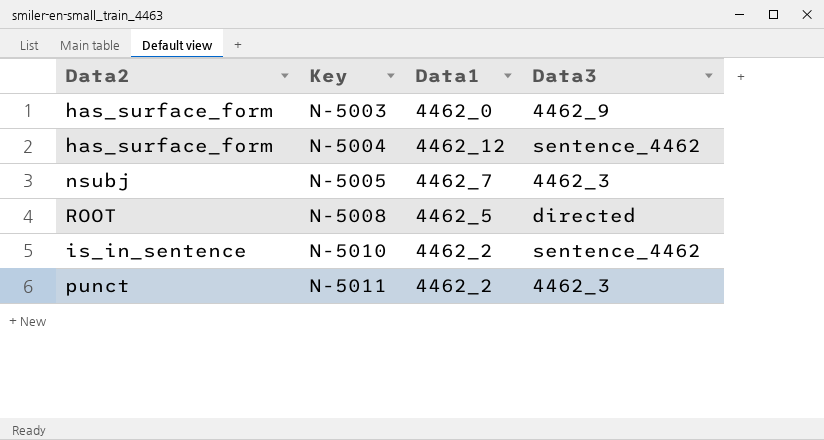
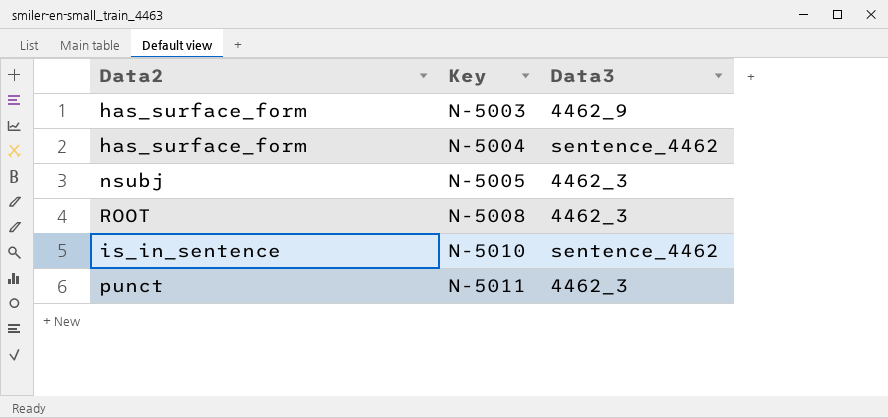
column Data1 | position: 3 -> none
N-5008 | Data3: directed -> 4462_3

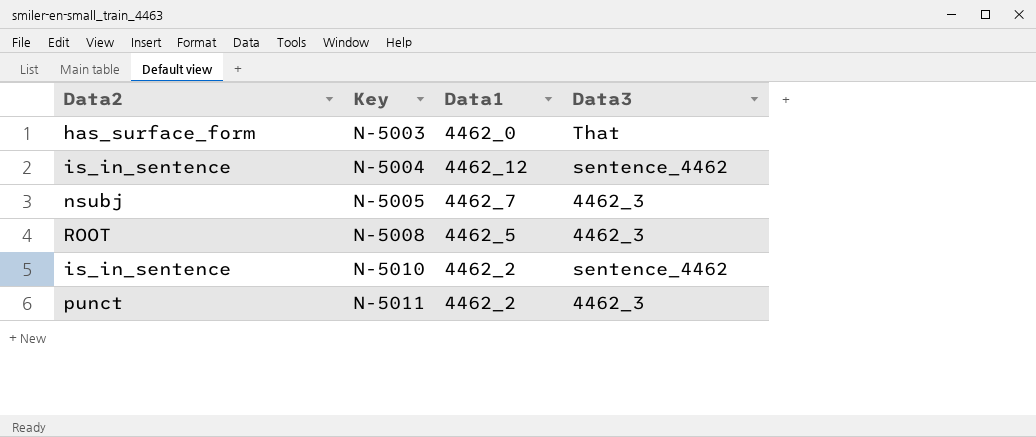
column Data1 | position: none -> 3
N-5003 | Data3: 4462_9 -> That
N-5004 | Data2: has_surface_form -> is_in_sentence

